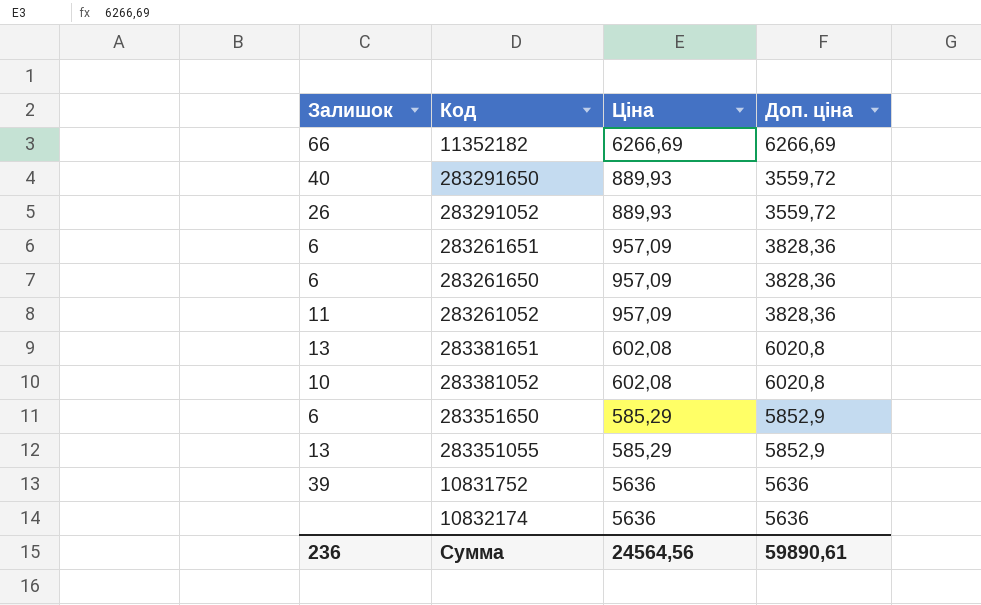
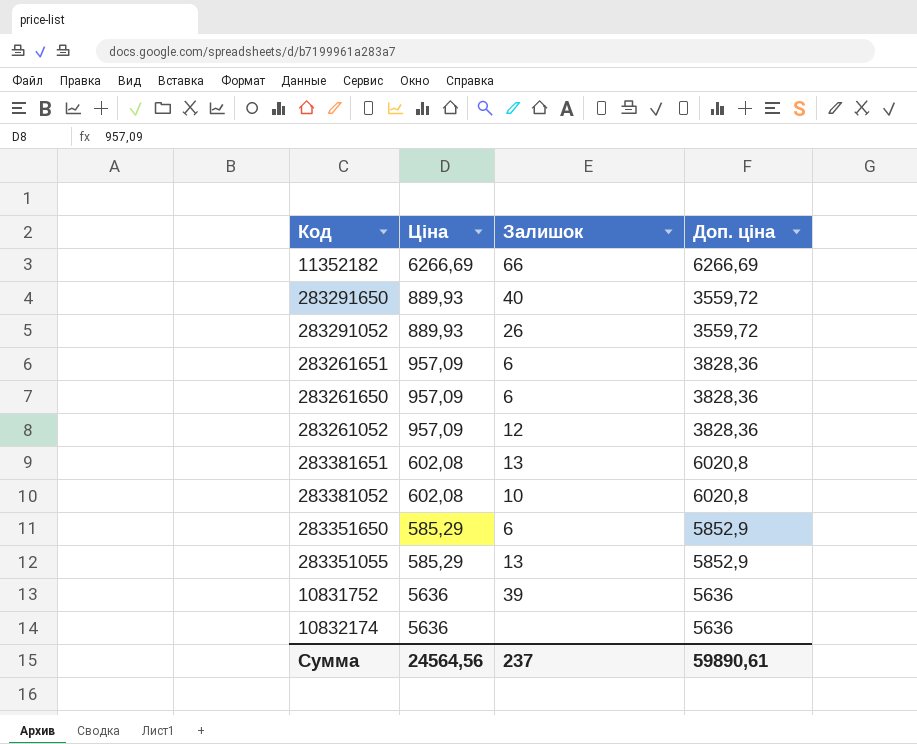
column Залишок | position: 1 -> 3
283261052 | Залишок: 11 -> 12
Сумма | Залишок: 236 -> 237

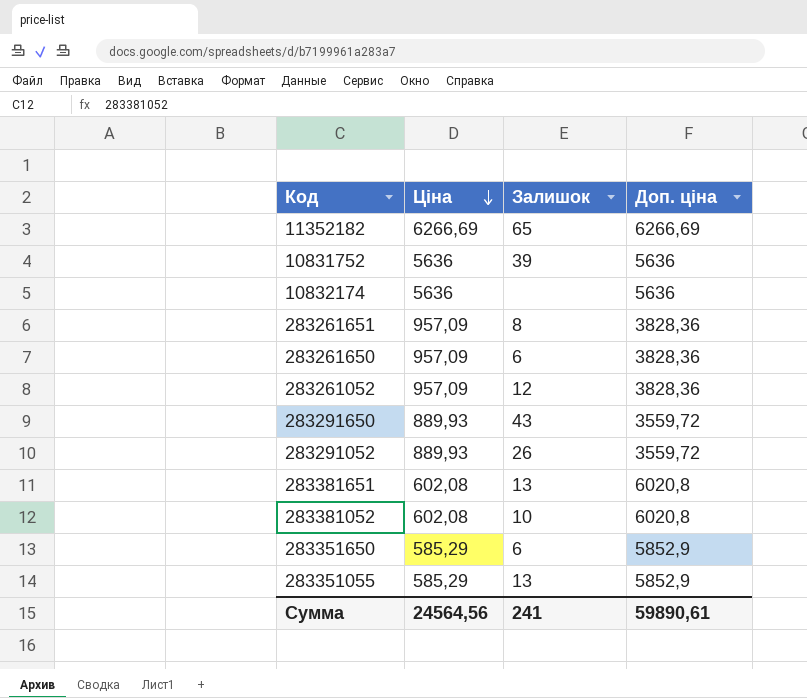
row order: none -> Ціна descending
11352182 | Залишок: 66 -> 65
283261651 | Залишок: 6 -> 8
283291650 | Залишок: 40 -> 43
Сумма | Залишок: 237 -> 241

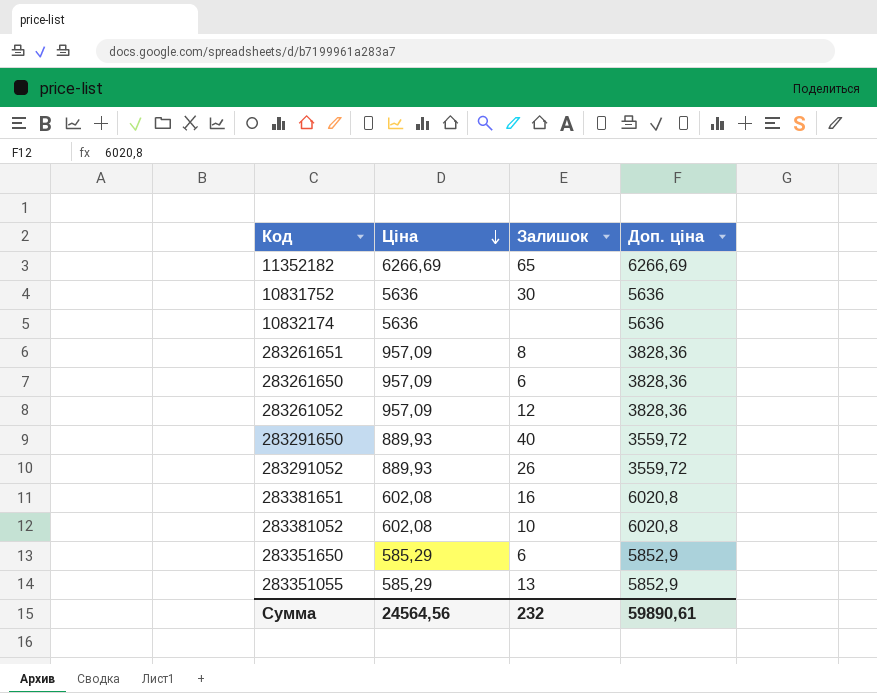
10831752 | Залишок: 39 -> 30
283291650 | Залишок: 43 -> 40
283381651 | Залишок: 13 -> 16
Сумма | Залишок: 241 -> 232

